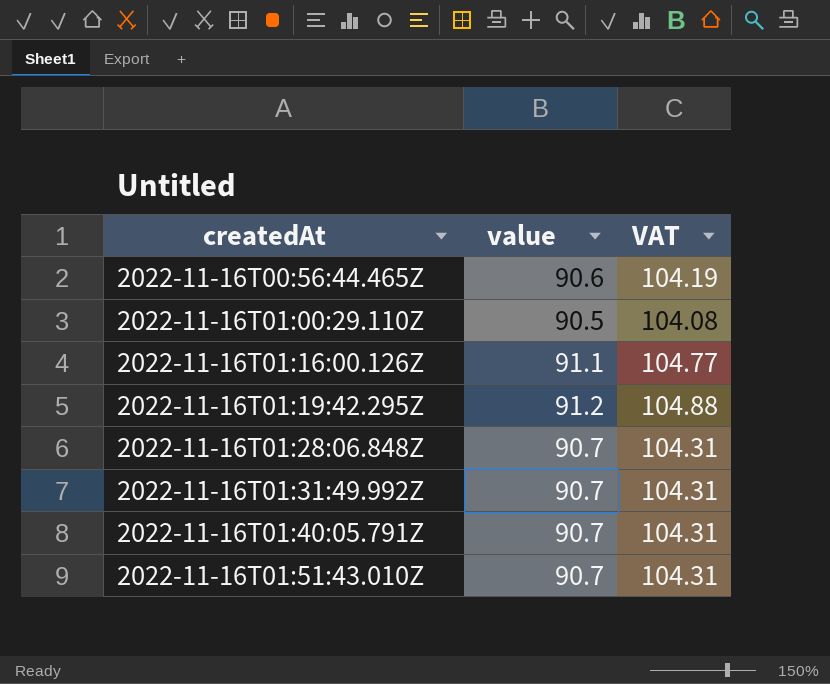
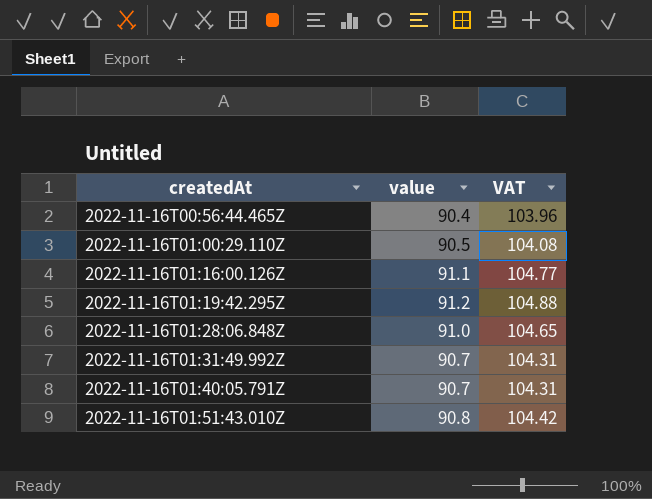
2022-11-16T00:56:44.465Z | value: 90.6 -> 90.4
2022-11-16T00:56:44.465Z | VAT: 104.19 -> 103.96
2022-11-16T01:28:06.848Z | value: 90.7 -> 91.0
2022-11-16T01:28:06.848Z | VAT: 104.31 -> 104.65
2022-11-16T01:51:43.010Z | value: 90.7 -> 90.8
2022-11-16T01:51:43.010Z | VAT: 104.31 -> 104.42

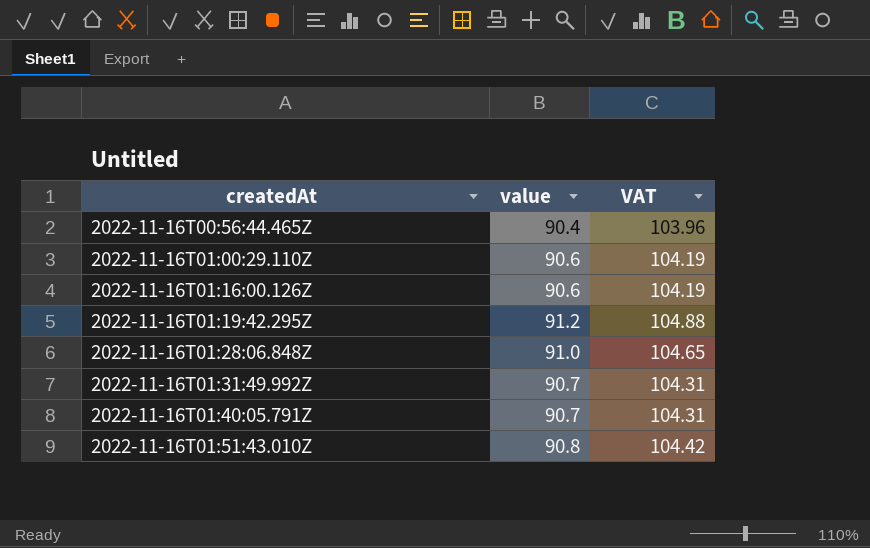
2022-11-16T01:00:29.110Z | value: 90.5 -> 90.6
2022-11-16T01:00:29.110Z | VAT: 104.08 -> 104.19
2022-11-16T01:16:00.126Z | value: 91.1 -> 90.6
2022-11-16T01:16:00.126Z | VAT: 104.77 -> 104.19

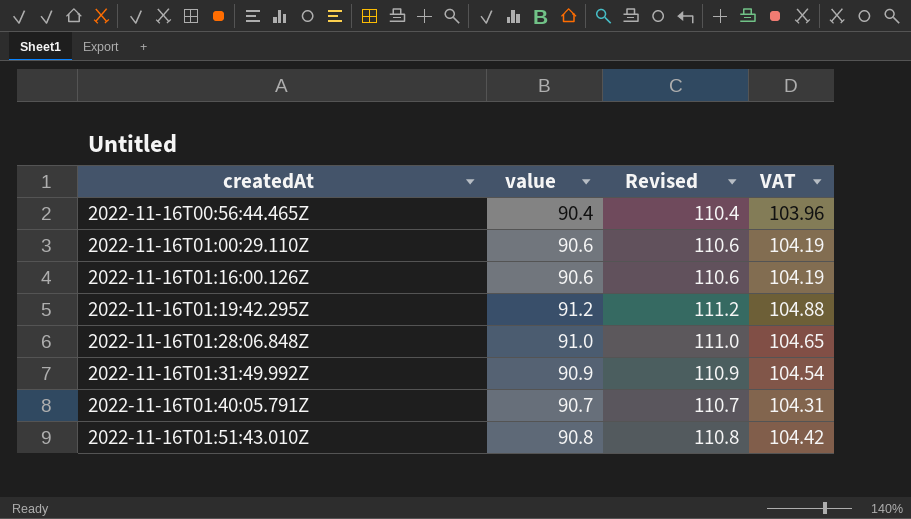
column Revised | formula: none -> [value] + 20
2022-11-16T01:31:49.992Z | value: 90.7 -> 90.9
2022-11-16T01:31:49.992Z | VAT: 104.31 -> 104.54

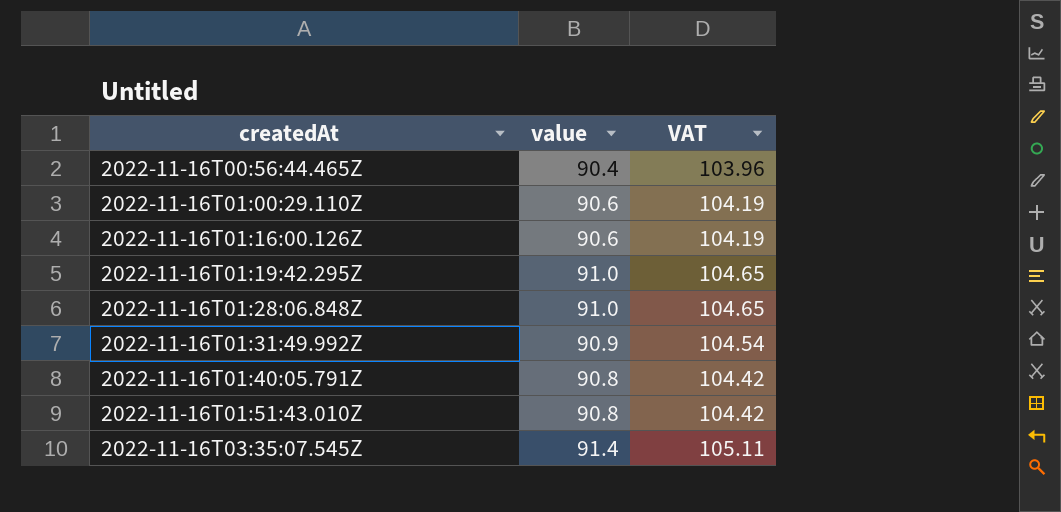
column Revised | formula: [value] + 20 -> none
2022-11-16T01:19:42.295Z | value: 91.2 -> 91.0
2022-11-16T01:19:42.295Z | VAT: 104.88 -> 104.65
2022-11-16T01:40:05.791Z | value: 90.7 -> 90.8
2022-11-16T01:40:05.791Z | VAT: 104.31 -> 104.42
row 2022-11-16T03:35:07.545Z: none -> 91.4 | 105.11

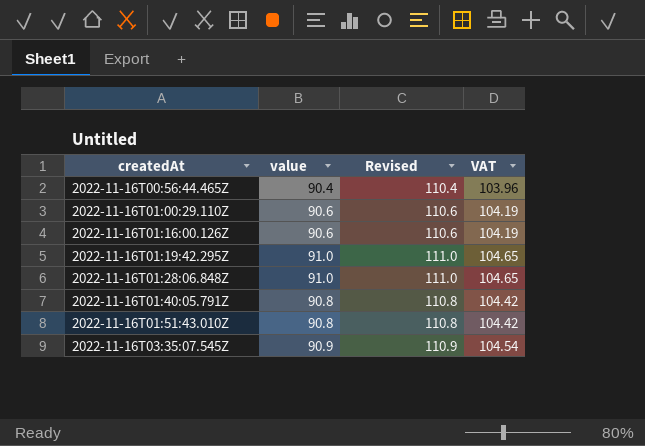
column Revised | formula: none -> [value] + 20
row 2022-11-16T01:31:49.992Z: 90.9 | 104.54 -> none
2022-11-16T03:35:07.545Z | value: 91.4 -> 90.9
2022-11-16T03:35:07.545Z | VAT: 105.11 -> 104.54

